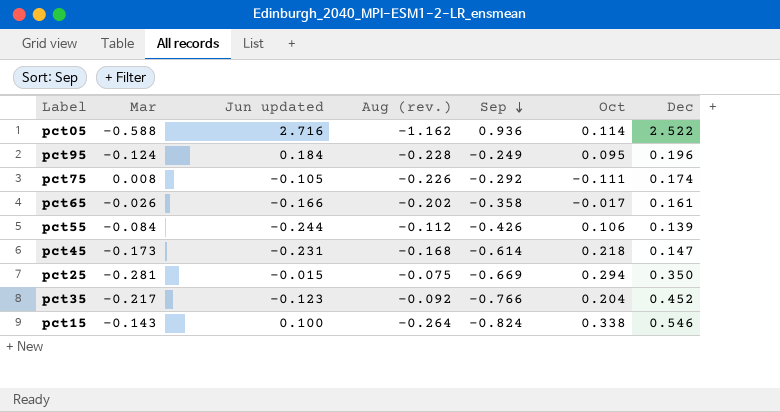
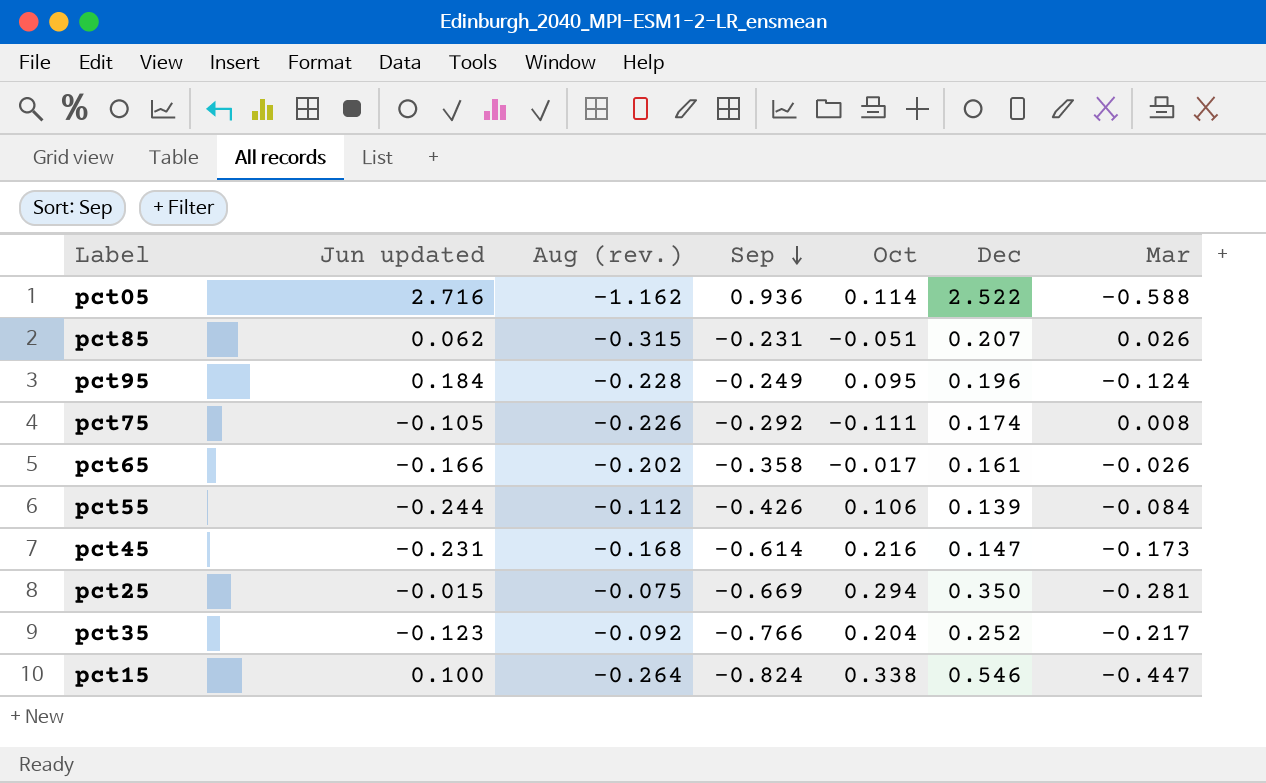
column Mar | position: 2 -> 7
row pct85: none -> 0.062 | -0.315 | -0.231 | -0.051 | 0.207 | 0.026
pct45 | Oct: 0.218 -> 0.216
pct35 | Dec: 0.452 -> 0.252
pct15 | Mar: -0.143 -> -0.447

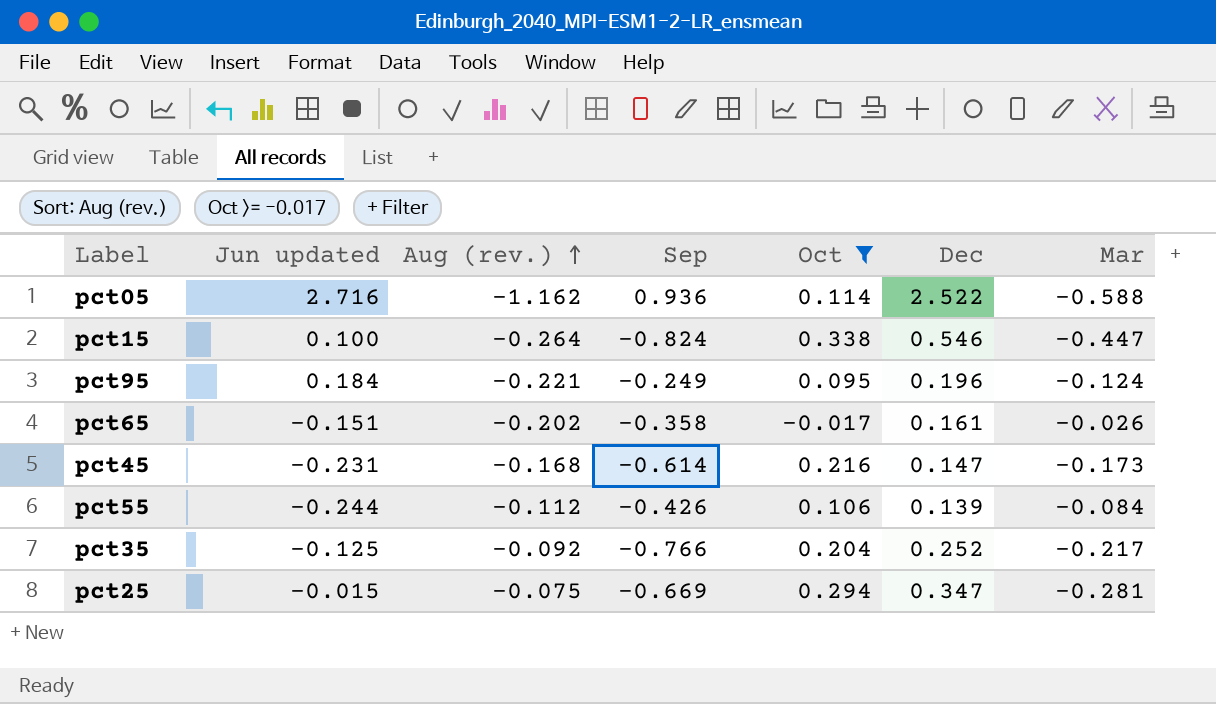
filter: none -> Oct >= -0.017
row order: Sep descending -> Aug (rev.) ascending
pct95 | Aug (rev.): -0.228 -> -0.221
pct65 | Jun updated: -0.166 -> -0.151
pct35 | Jun updated: -0.123 -> -0.125
pct25 | Dec: 0.350 -> 0.347

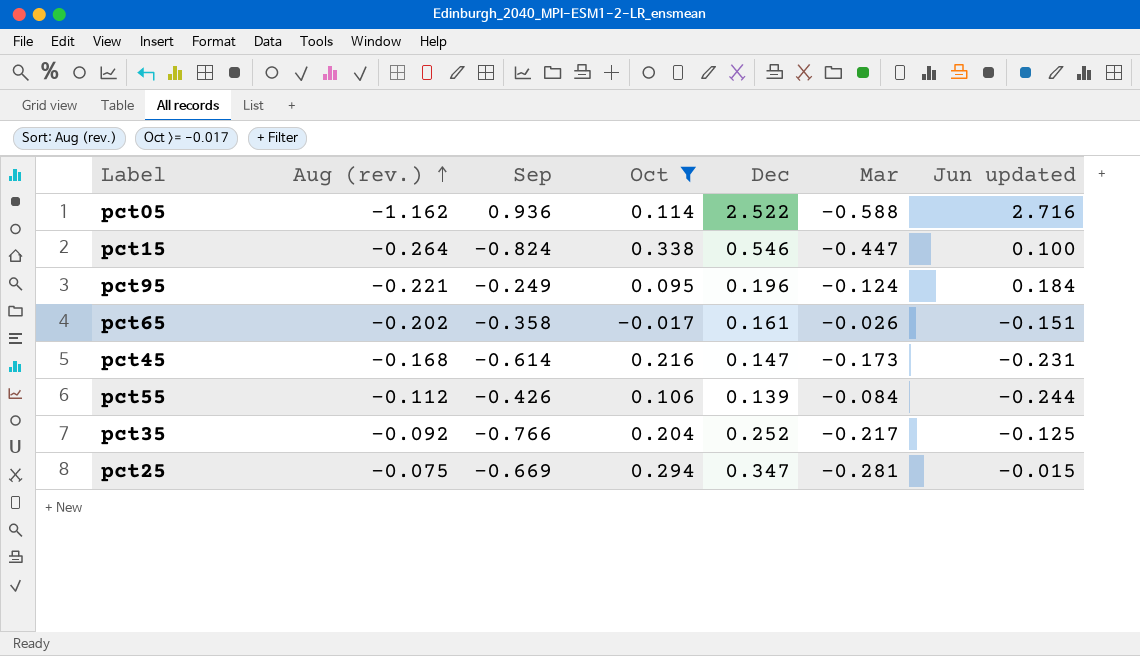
column Jun updated | position: 2 -> 7

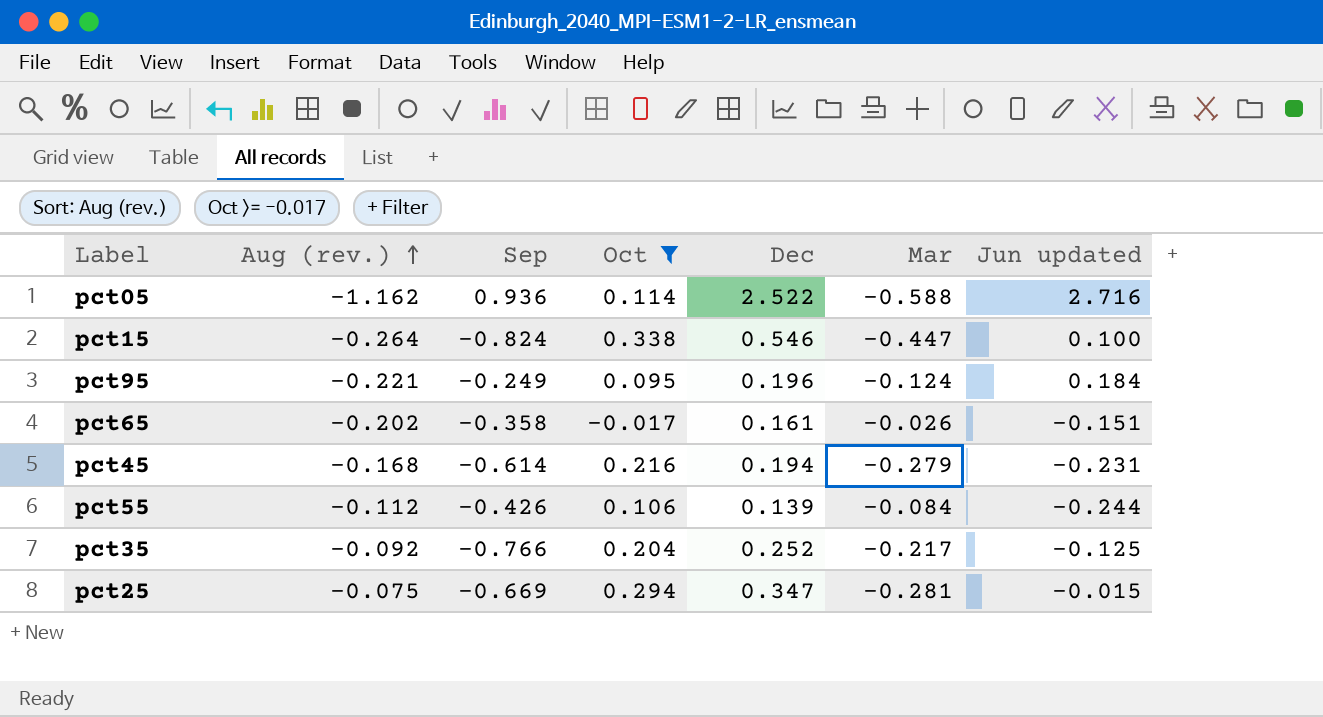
pct45 | Dec: 0.147 -> 0.194
pct45 | Mar: -0.173 -> -0.279

